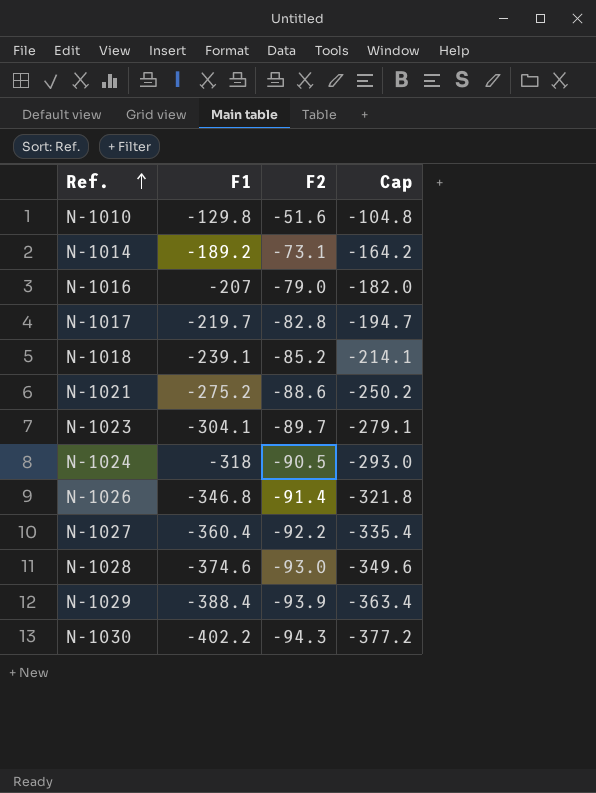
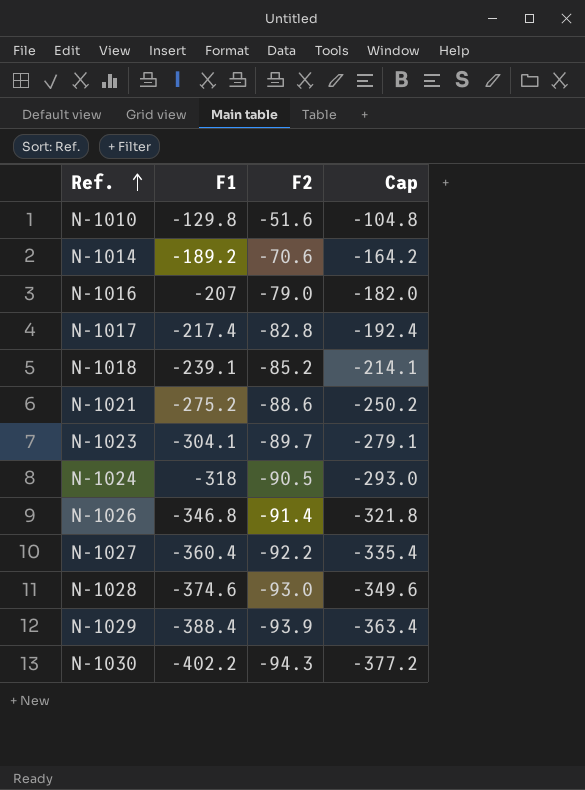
N-1014 | F2: -73.1 -> -70.6
N-1017 | F1: -219.7 -> -217.4
N-1017 | Cap: -194.7 -> -192.4

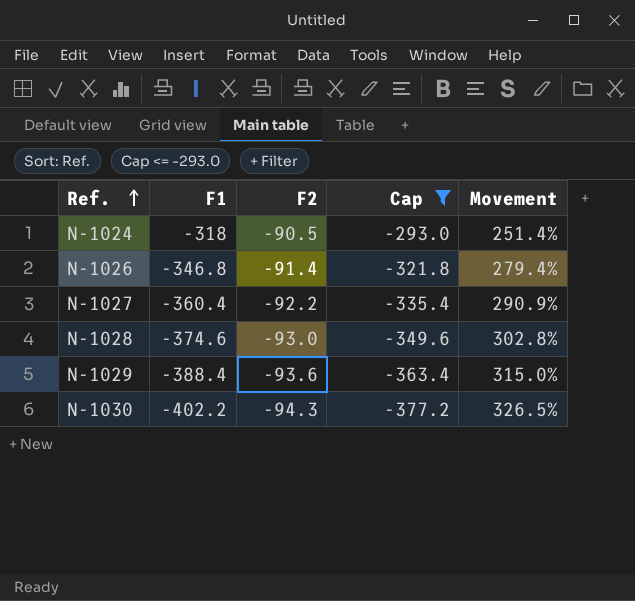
filter: none -> Cap <= -293.0
column Movement | formula: none -> ([F1] - [F2]) / [F2]
N-1029 | F2: -93.9 -> -93.6

